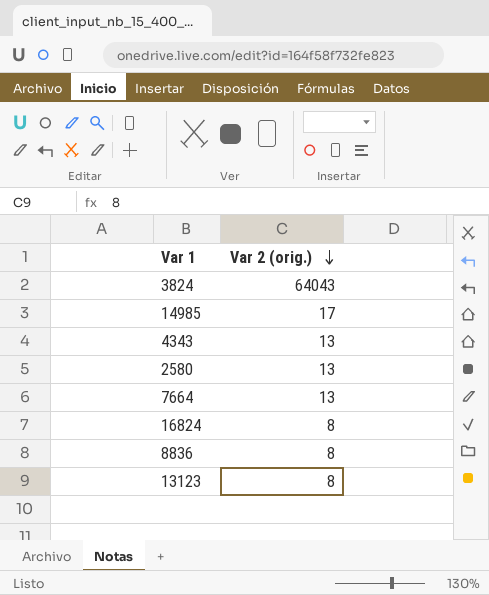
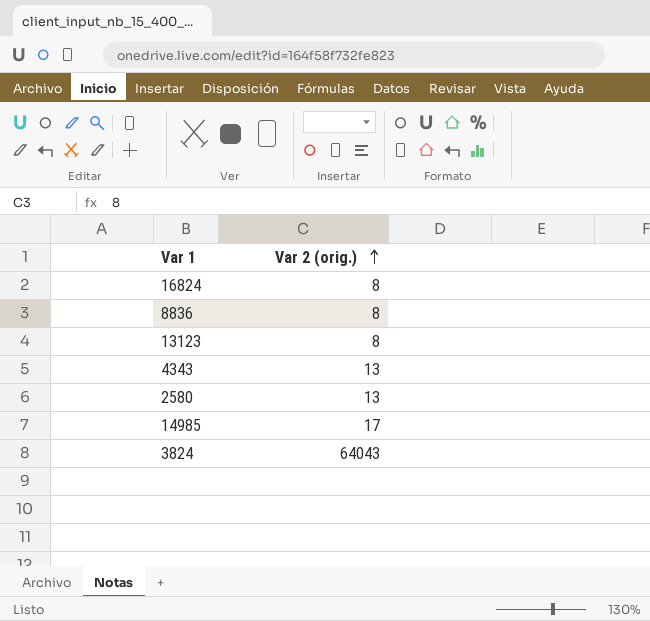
row order: Var 2 (orig.) descending -> Var 2 (orig.) ascending
row 7664: 13 -> none

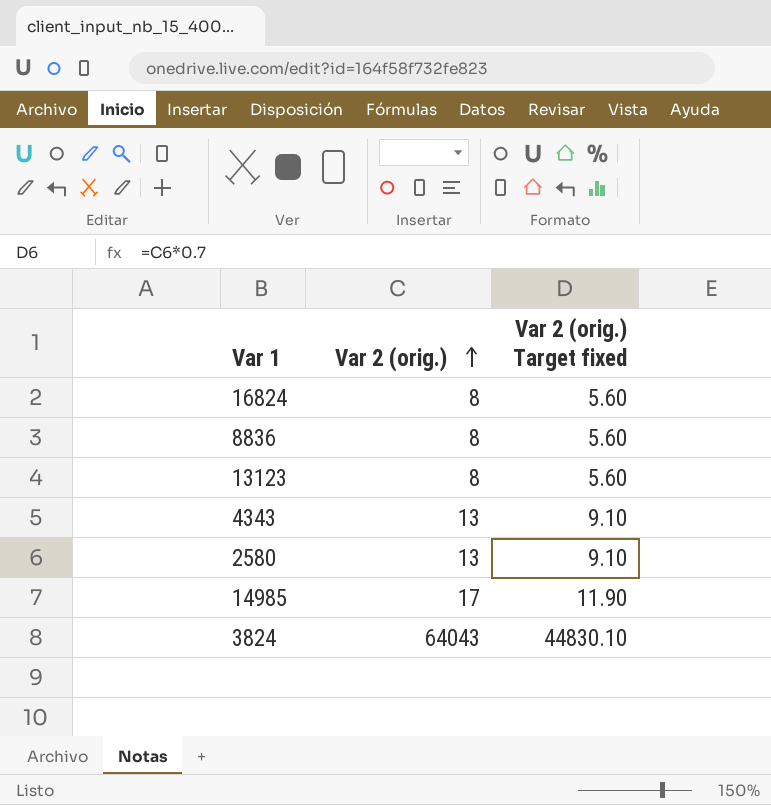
column Var 2 (orig.) Target fixed | formula: none -> [Var 2 (orig.)] * 0.7

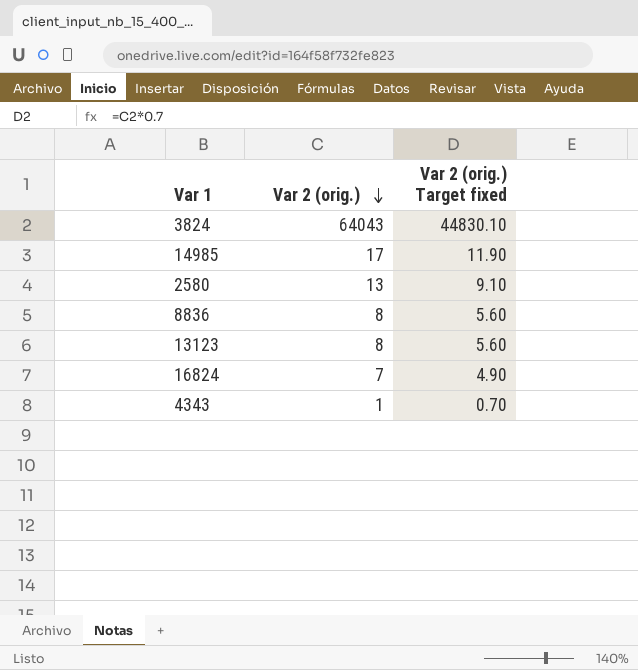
row order: Var 2 (orig.) ascending -> Var 2 (orig.) descending
16824 | Var 2 (orig.): 8 -> 7
16824 | Var 2 (orig.) Target fixed: 5.60 -> 4.90
4343 | Var 2 (orig.): 13 -> 1
4343 | Var 2 (orig.) Target fixed: 9.10 -> 0.70

